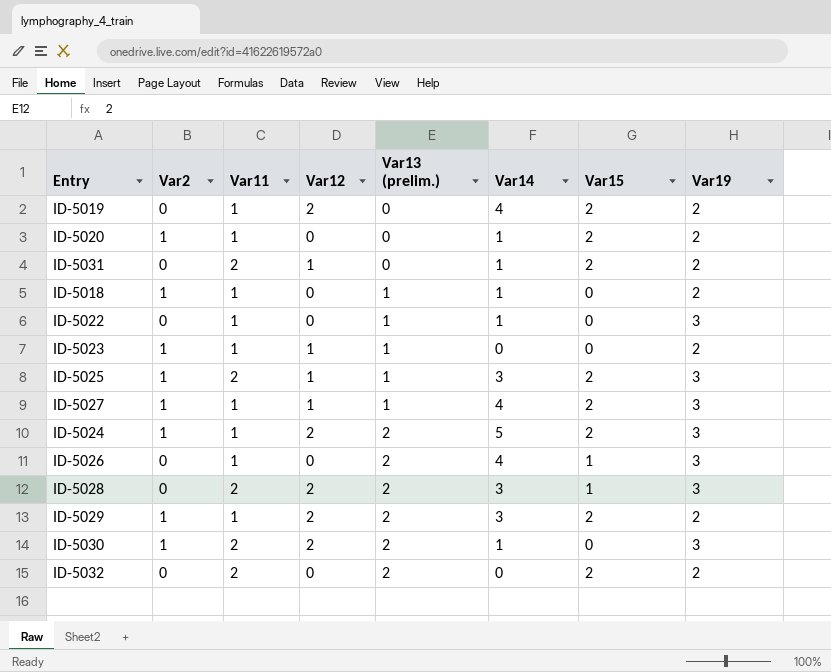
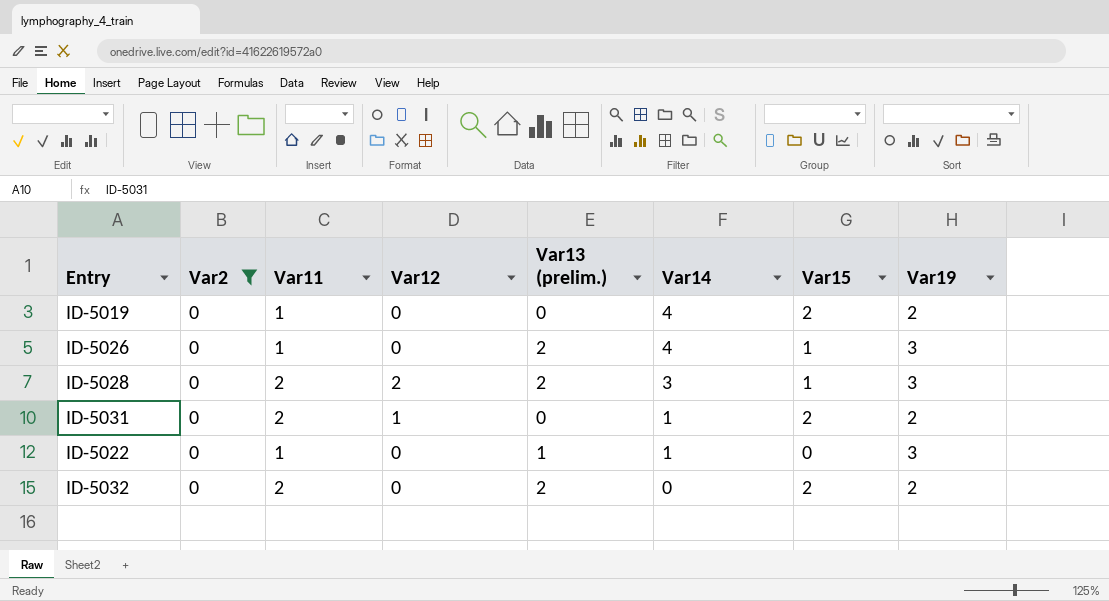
filter: none -> Var2 = 0
row order: Var13 (prelim.) ascending -> Var14 descending
ID-5019 | Var12: 2 -> 0

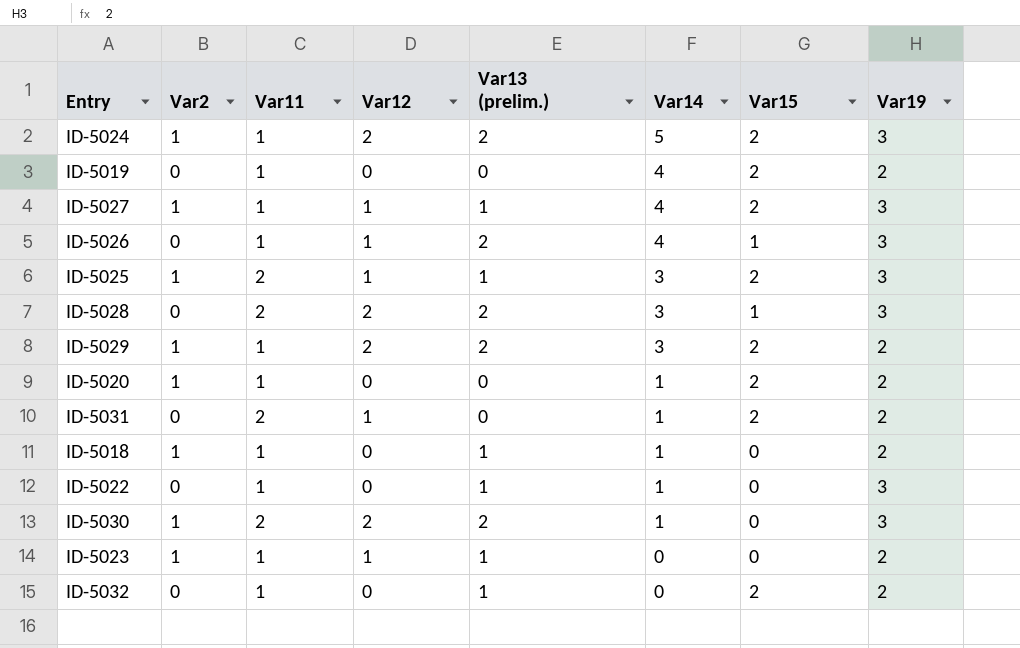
filter: Var2 = 0 -> none
ID-5026 | Var12: 0 -> 1
ID-5032 | Var11: 2 -> 1
ID-5032 | Var13 (prelim.): 2 -> 1

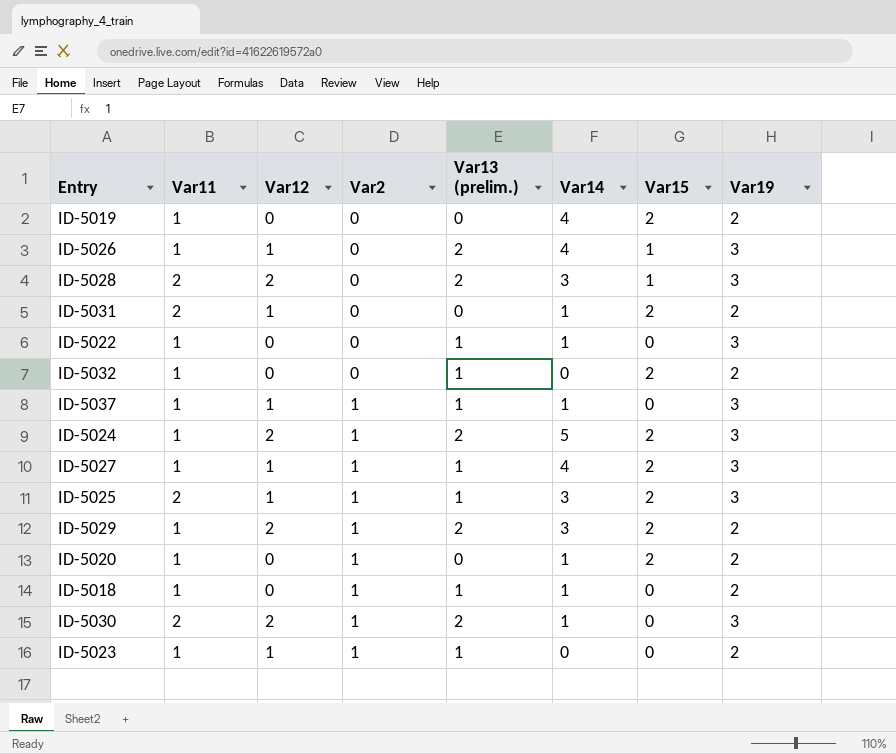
row order: Var14 descending -> Var2 ascending
column Var2 | position: 2 -> 4
row ID-5037: none -> 1 | 1 | 1 | 1 | 1 | 0 | 3

